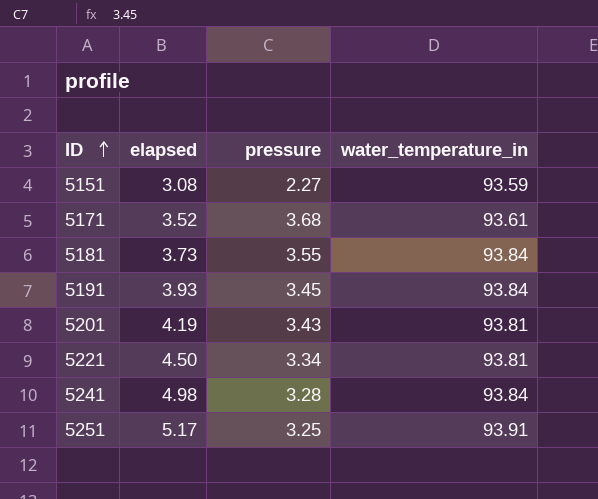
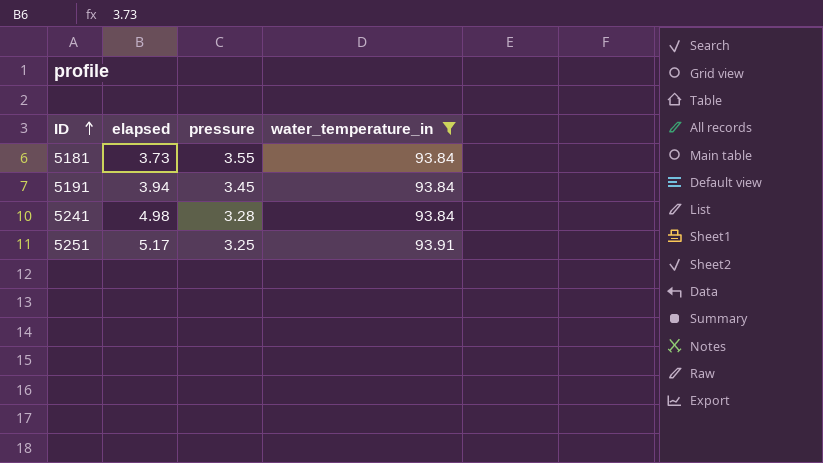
filter: none -> water_temperature_in >= 93.84
5191 | elapsed: 3.93 -> 3.94

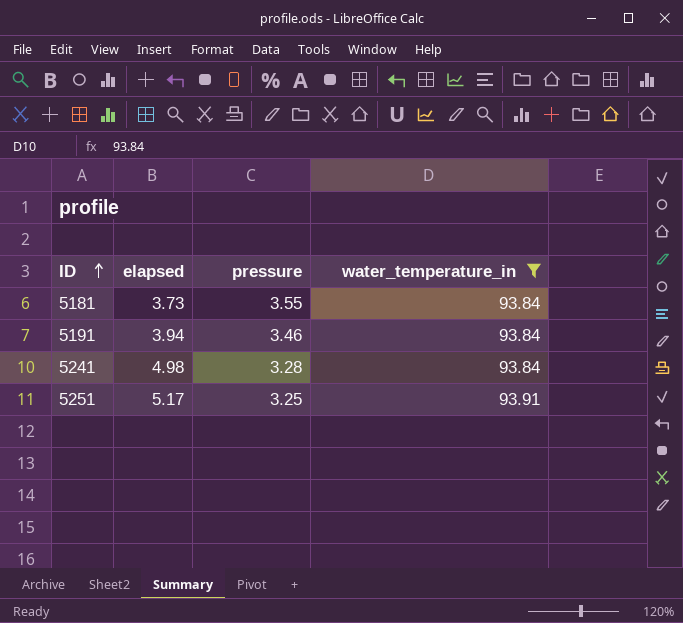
5191 | pressure: 3.45 -> 3.46

